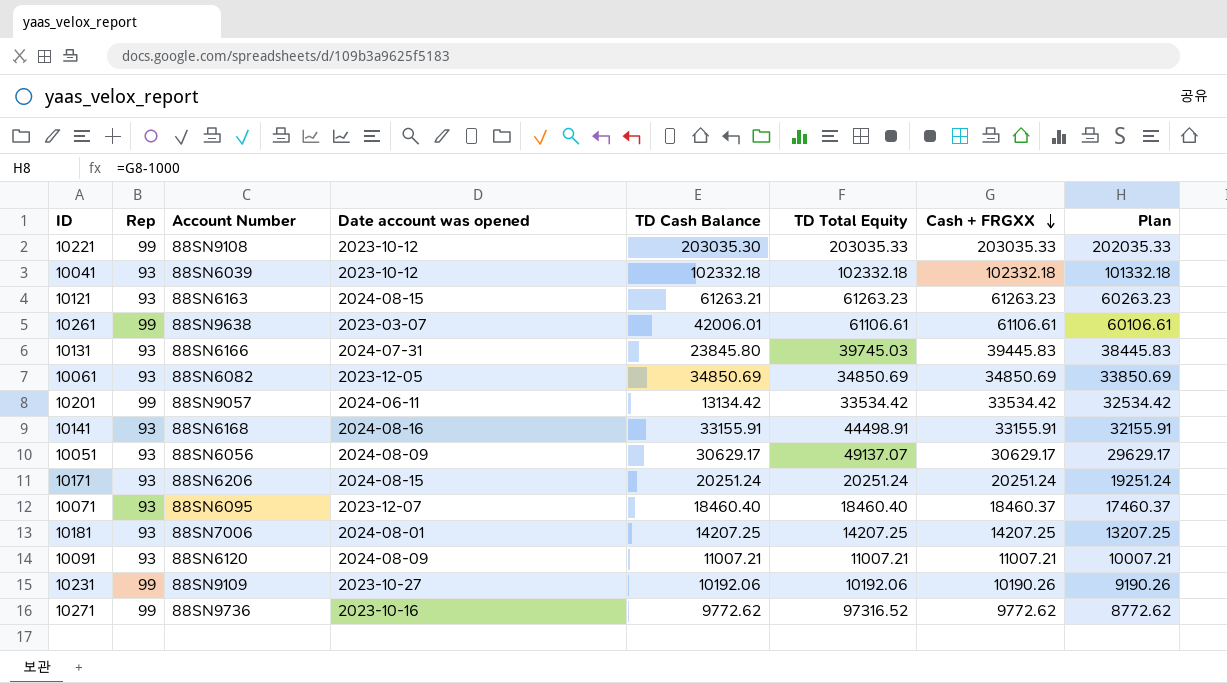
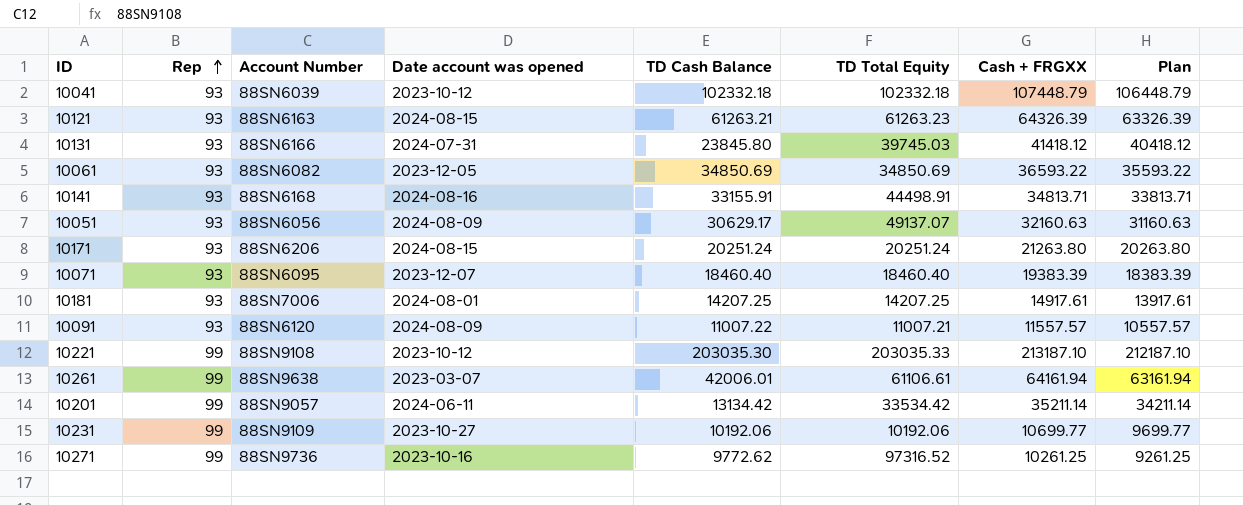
row order: Cash + FRGXX descending -> Rep ascending
10041 | Cash + FRGXX: 102332.18 -> 107448.79
10041 | Plan: 101332.18 -> 106448.79
10121 | Cash + FRGXX: 61263.23 -> 64326.39
10121 | Plan: 60263.23 -> 63326.39
10131 | Cash + FRGXX: 39445.83 -> 41418.12
10131 | Plan: 38445.83 -> 40418.12
10061 | Cash + FRGXX: 34850.69 -> 36593.22
10061 | Plan: 33850.69 -> 35593.22
10141 | Cash + FRGXX: 33155.91 -> 34813.71
10141 | Plan: 32155.91 -> 33813.71
10051 | Cash + FRGXX: 30629.17 -> 32160.63
10051 | Plan: 29629.17 -> 31160.63
10171 | Cash + FRGXX: 20251.24 -> 21263.80
10171 | Plan: 19251.24 -> 20263.80
10071 | Cash + FRGXX: 18460.37 -> 19383.39
10071 | Plan: 17460.37 -> 18383.39
10181 | Cash + FRGXX: 14207.25 -> 14917.61
10181 | Plan: 13207.25 -> 13917.61
10091 | TD Cash Balance: 11007.21 -> 11007.22
10091 | Cash + FRGXX: 11007.21 -> 11557.57
10091 | Plan: 10007.21 -> 10557.57
10221 | Cash + FRGXX: 203035.33 -> 213187.10
10221 | Plan: 202035.33 -> 212187.10
10261 | Cash + FRGXX: 61106.61 -> 64161.94
10261 | Plan: 60106.61 -> 63161.94
10201 | Cash + FRGXX: 33534.42 -> 35211.14
10201 | Plan: 32534.42 -> 34211.14
10231 | Cash + FRGXX: 10190.26 -> 10699.77
10231 | Plan: 9190.26 -> 9699.77
10271 | Cash + FRGXX: 9772.62 -> 10261.25
10271 | Plan: 8772.62 -> 9261.25

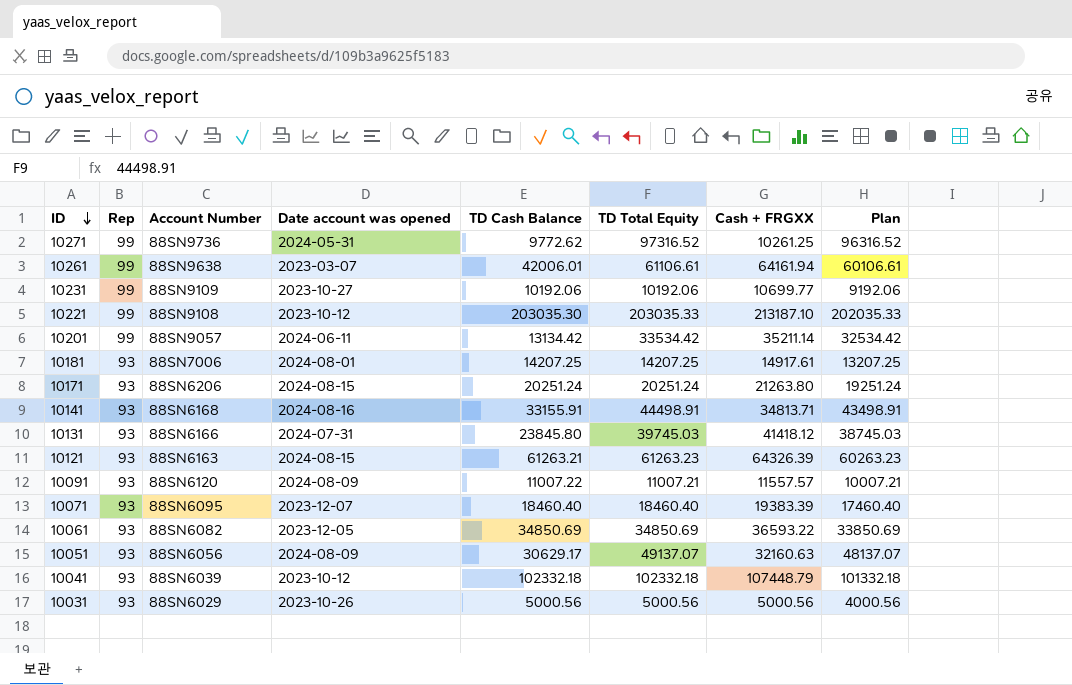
row order: Rep ascending -> ID descending
column Plan | formula: [Cash + FRGXX] - 1000 -> [TD Total Equity] - 1000
10271 | Date account was opened: 2023-10-16 -> 2024-05-31
row 10031: none -> 93 | 88SN6029 | 2023-10-26 | 5000.56 | 5000.56 | 5000.56 | 4000.56

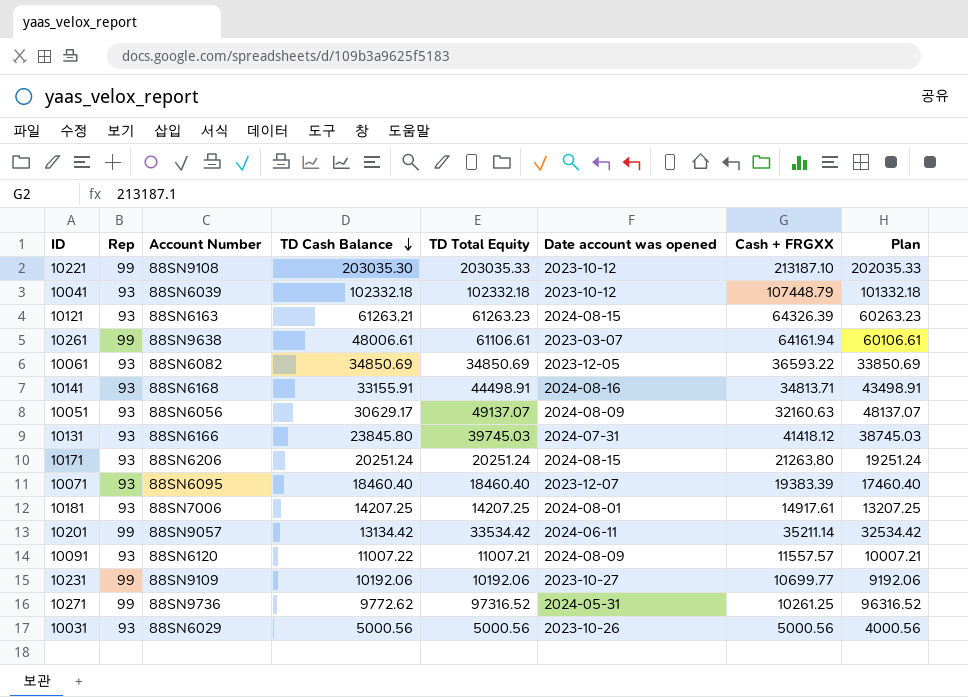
row order: ID descending -> TD Cash Balance descending
column Date account was opened | position: 4 -> 6
10261 | TD Cash Balance: 42006.01 -> 48006.61

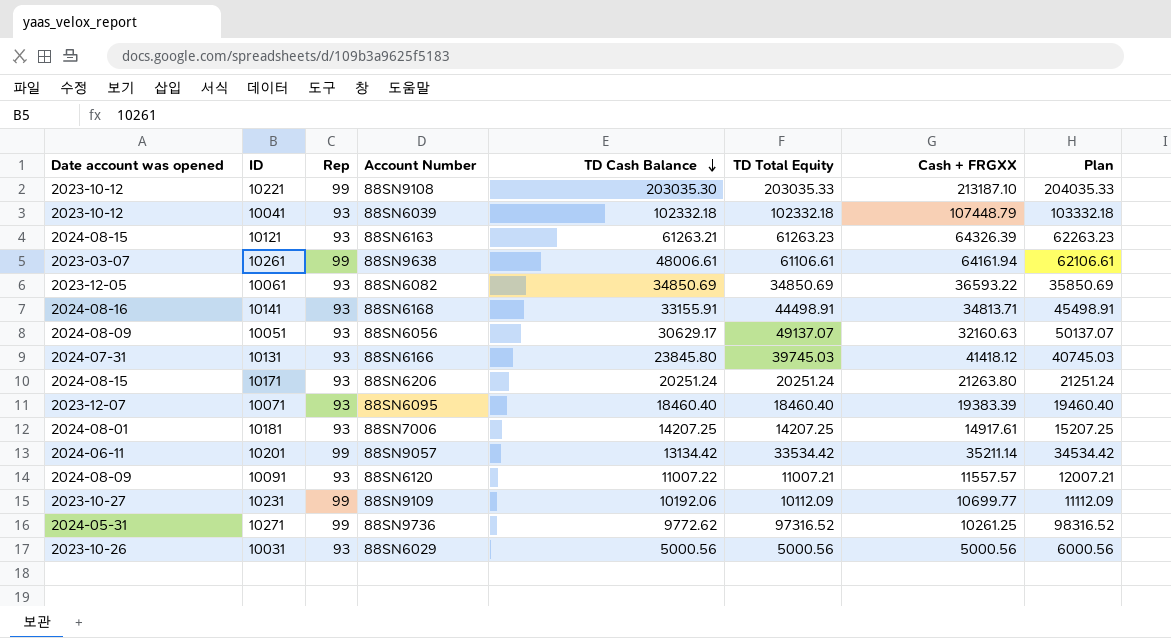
column Date account was opened | position: 6 -> 1
column Plan | formula: [TD Total Equity] - 1000 -> [TD Total Equity] + 1000
10231 | TD Total Equity: 10192.06 -> 10112.09

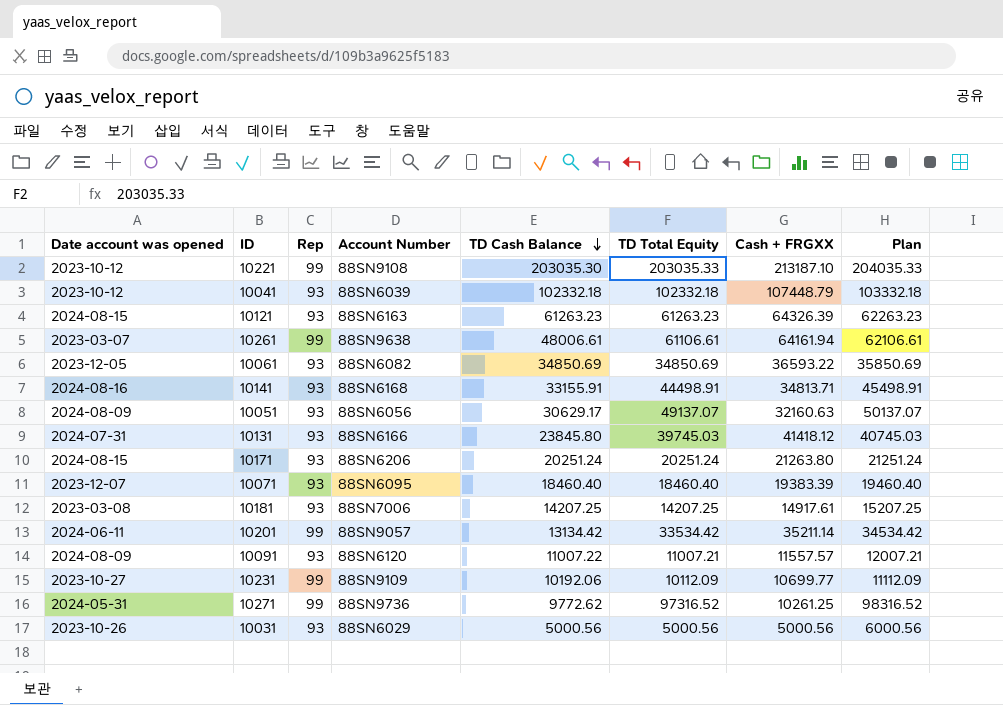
10121 | TD Cash Balance: 61263.21 -> 61263.23
10181 | Date account was opened: 2024-08-01 -> 2023-03-08

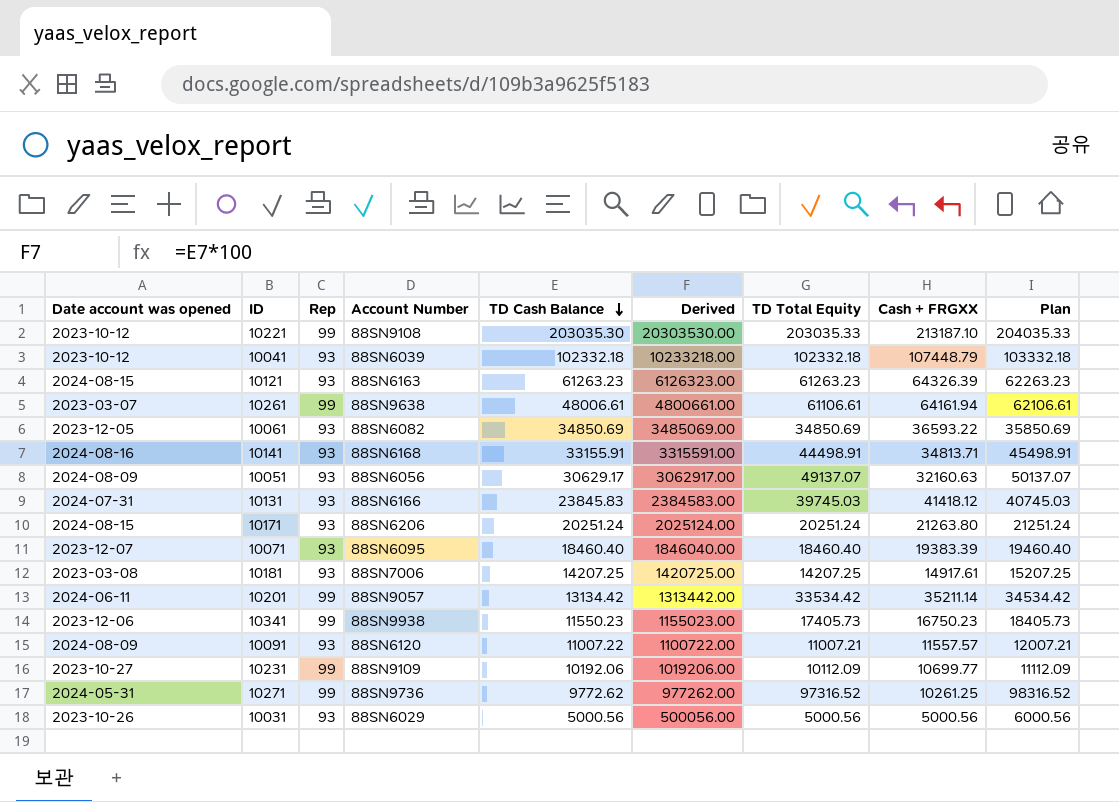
column Derived | formula: none -> [TD Cash Balance] * 100
10131 | TD Cash Balance: 23845.80 -> 23845.83
row 10341: none -> 2023-12-06 | 99 | 88SN9938 | 11550.23 | 1155023.00 | 17405.73 | 16750.23 | 18405.73

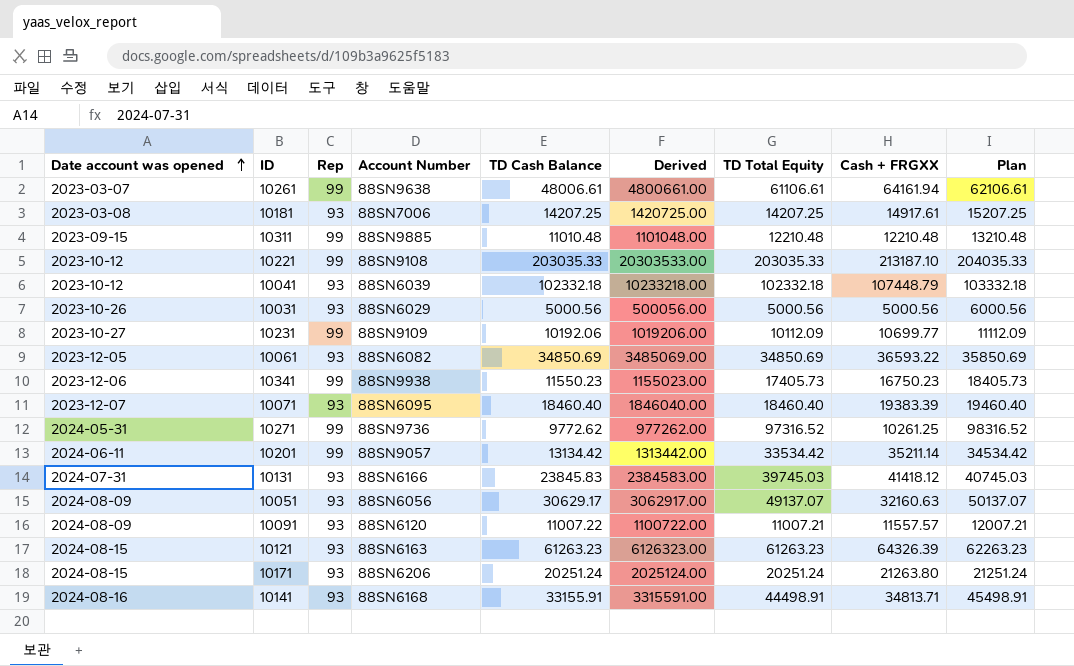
row order: TD Cash Balance descending -> Date account was opened ascending
row 10311: none -> 2023-09-15 | 99 | 88SN9885 | 11010.48 | 1101048.00 | 12210.48 | 12210.48 | 13210.48
10221 | TD Cash Balance: 203035.30 -> 203035.33
10221 | Derived: 20303530.00 -> 20303533.00

